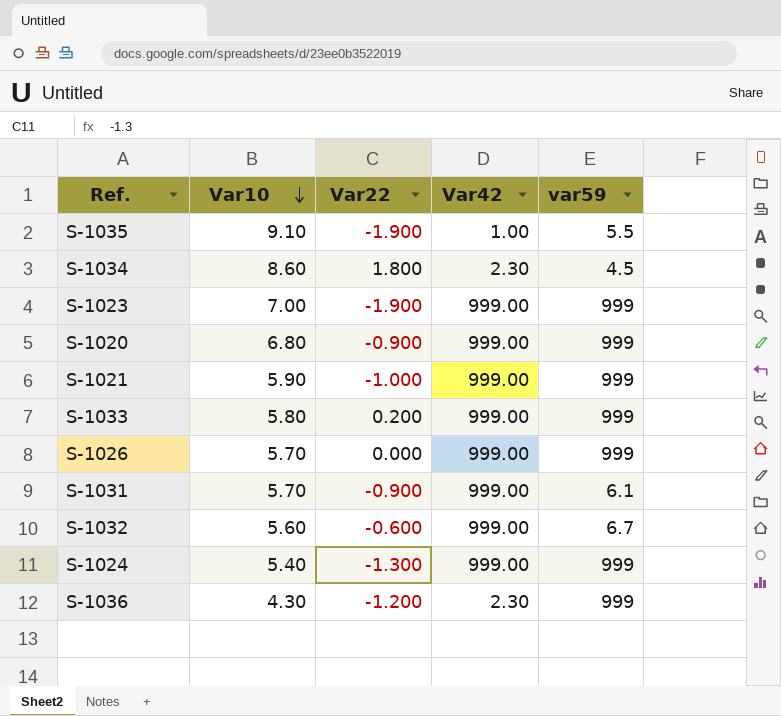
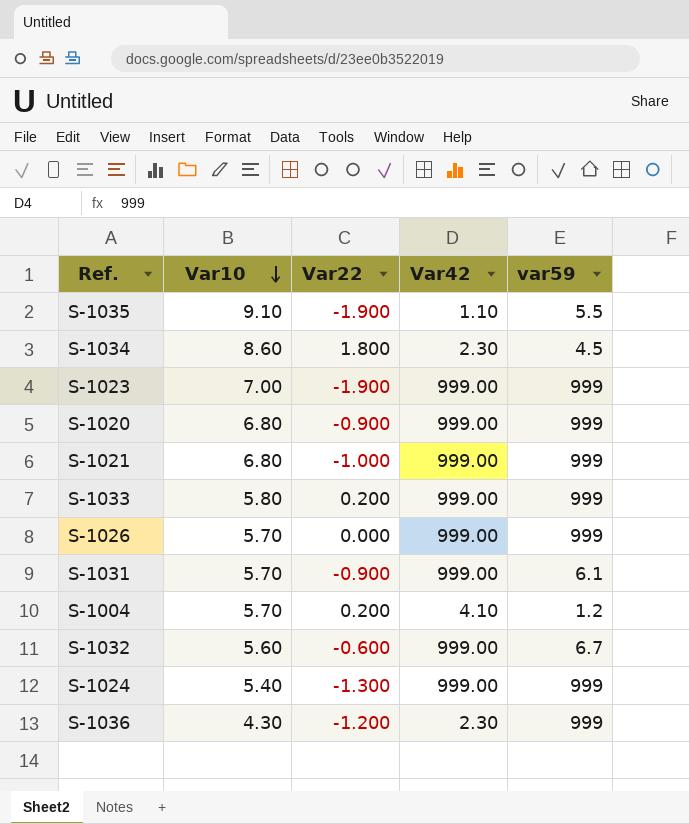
S-1035 | Var42: 1.00 -> 1.10
S-1021 | Var10: 5.90 -> 6.80
row S-1004: none -> 5.70 | 0.200 | 4.10 | 1.2

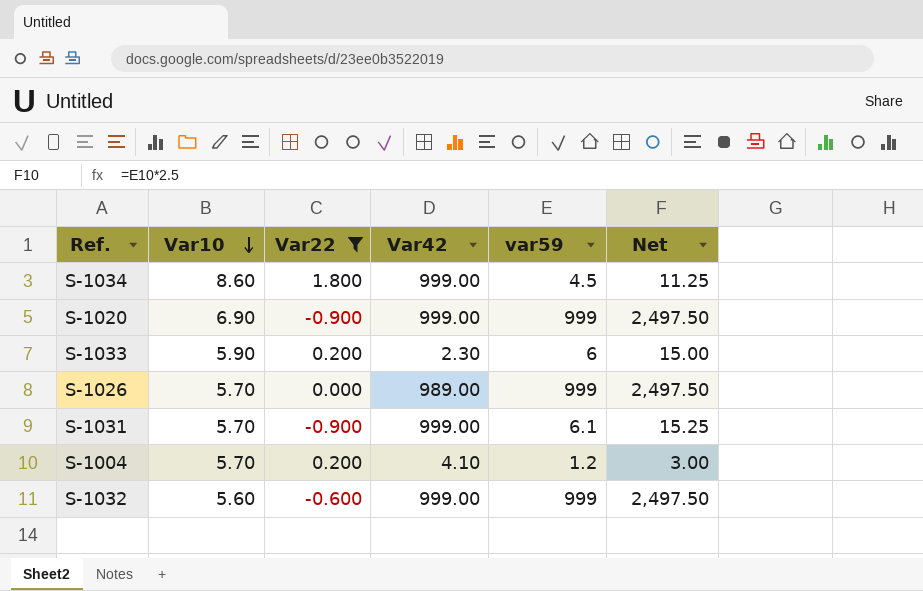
filter: none -> Var22 >= -0.900
column Net | formula: none -> [var59] * 2.5
S-1034 | Var42: 2.30 -> 999.00
S-1020 | Var10: 6.80 -> 6.90
S-1033 | Var10: 5.80 -> 5.90
S-1033 | Var42: 999.00 -> 2.30
S-1033 | var59: 999 -> 6
S-1026 | Var42: 999.00 -> 989.00
S-1032 | var59: 6.7 -> 999

